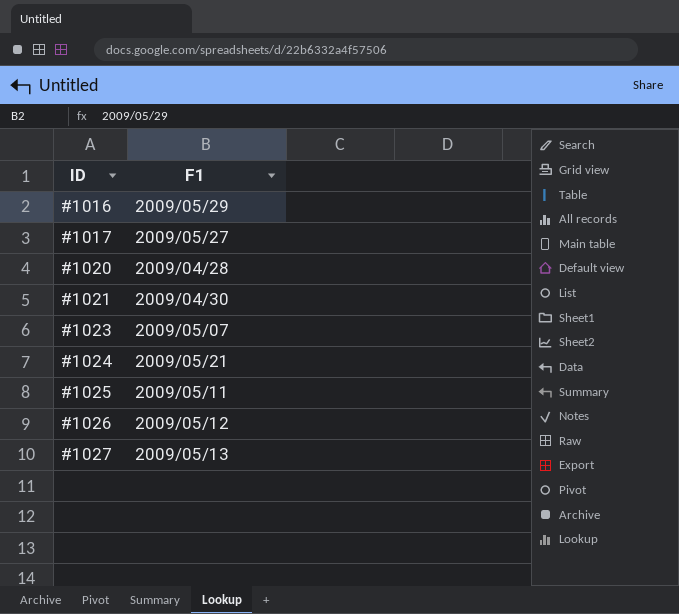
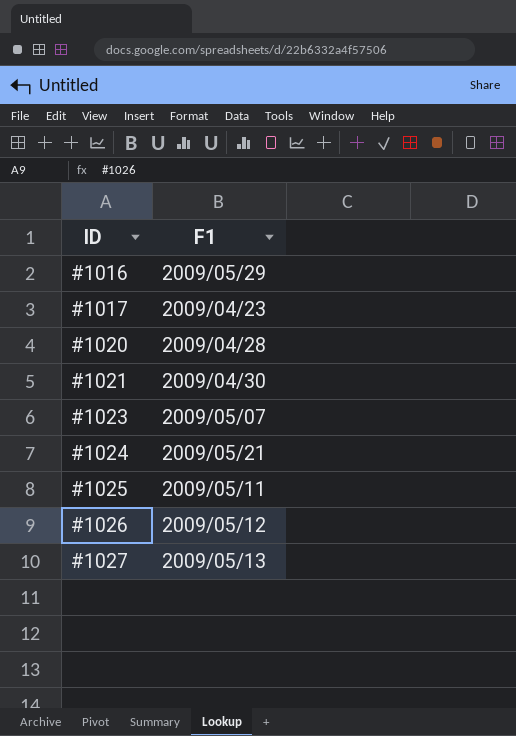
#1017 | F1: 2009/05/27 -> 2009/04/23

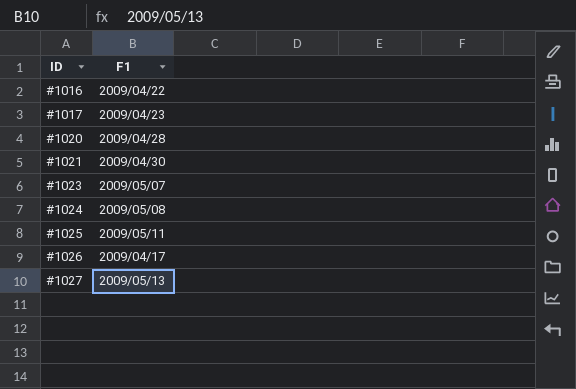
#1016 | F1: 2009/05/29 -> 2009/04/22
#1024 | F1: 2009/05/21 -> 2009/05/08
#1026 | F1: 2009/05/12 -> 2009/04/17

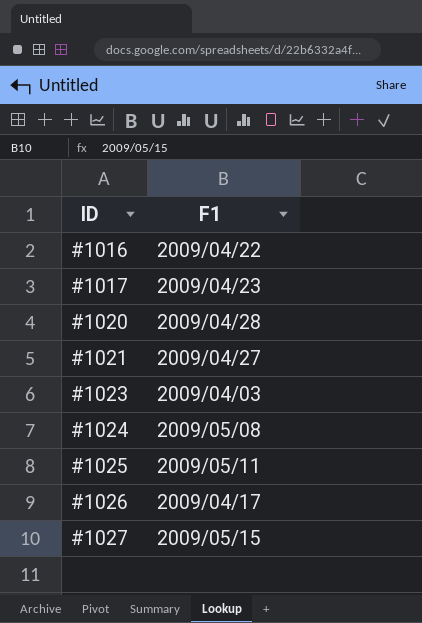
#1021 | F1: 2009/04/30 -> 2009/04/27
#1023 | F1: 2009/05/07 -> 2009/04/03
#1027 | F1: 2009/05/13 -> 2009/05/15

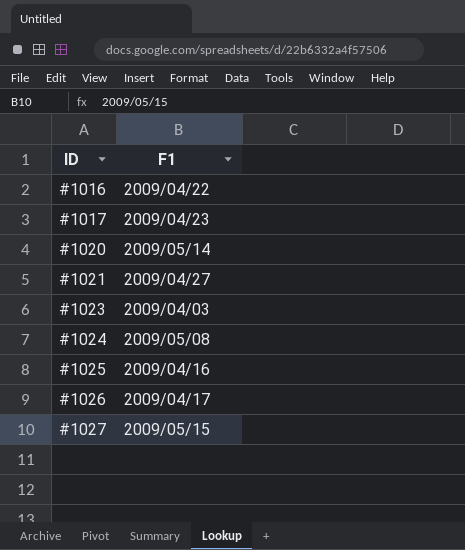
#1020 | F1: 2009/04/28 -> 2009/05/14
#1025 | F1: 2009/05/11 -> 2009/04/16

